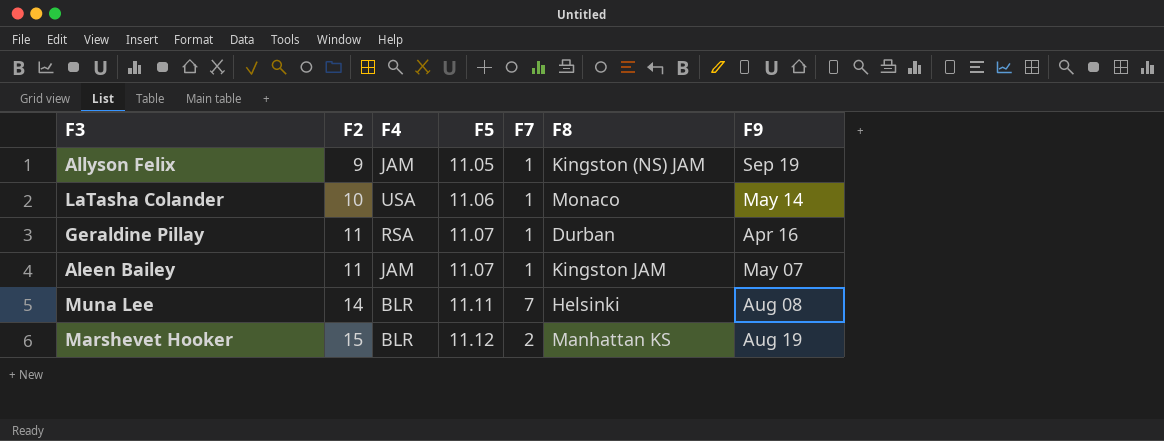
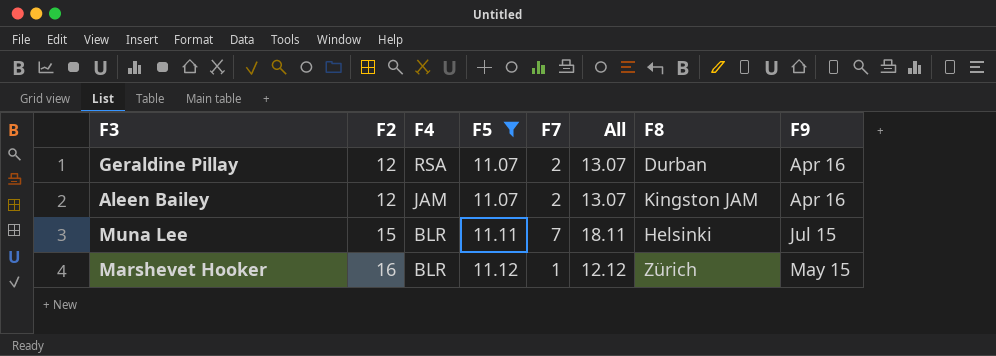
filter: none -> F5 >= 11.07
column All | formula: none -> [F5] + [F7]
Geraldine Pillay | F2: 11 -> 12
Geraldine Pillay | F7: 1 -> 2
Aleen Bailey | F2: 11 -> 12
Aleen Bailey | F7: 1 -> 2
Aleen Bailey | F9: May 07 -> Apr 16
Muna Lee | F2: 14 -> 15
Muna Lee | F9: Aug 08 -> Jul 15
Marshevet Hooker | F2: 15 -> 16
Marshevet Hooker | F7: 2 -> 1
Marshevet Hooker | F8: Manhattan KS -> Zürich
Marshevet Hooker | F9: Aug 19 -> May 15

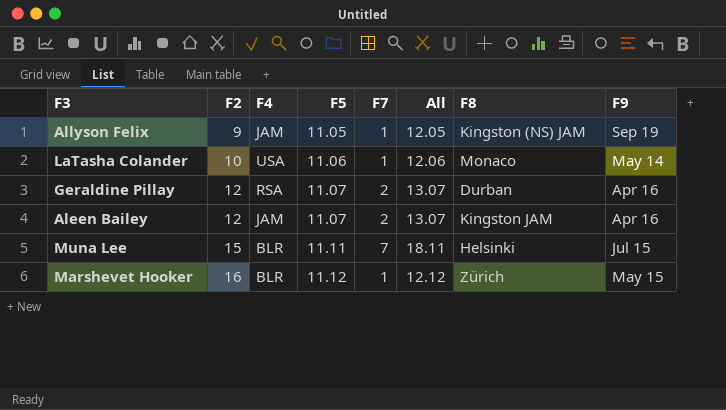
filter: F5 >= 11.07 -> none

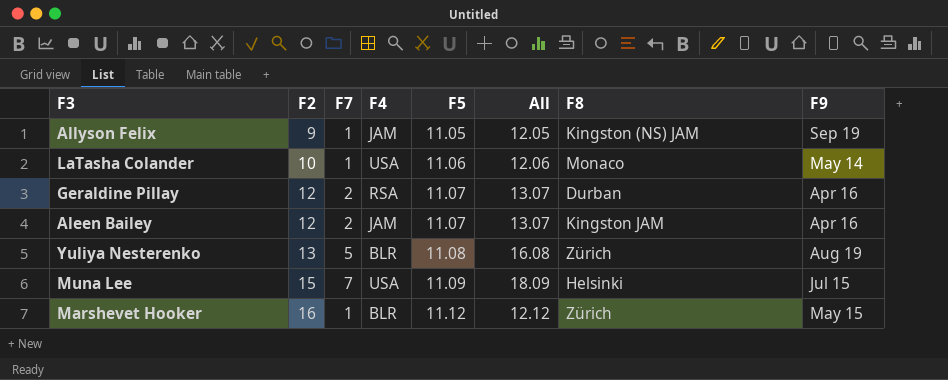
column F7 | position: 5 -> 3
row Yuliya Nesterenko: none -> 13 | 5 | BLR | 11.08 | 16.08 | Zürich | Aug 19
Muna Lee | F4: BLR -> USA
Muna Lee | F5: 11.11 -> 11.09
Muna Lee | All: 18.11 -> 18.09

